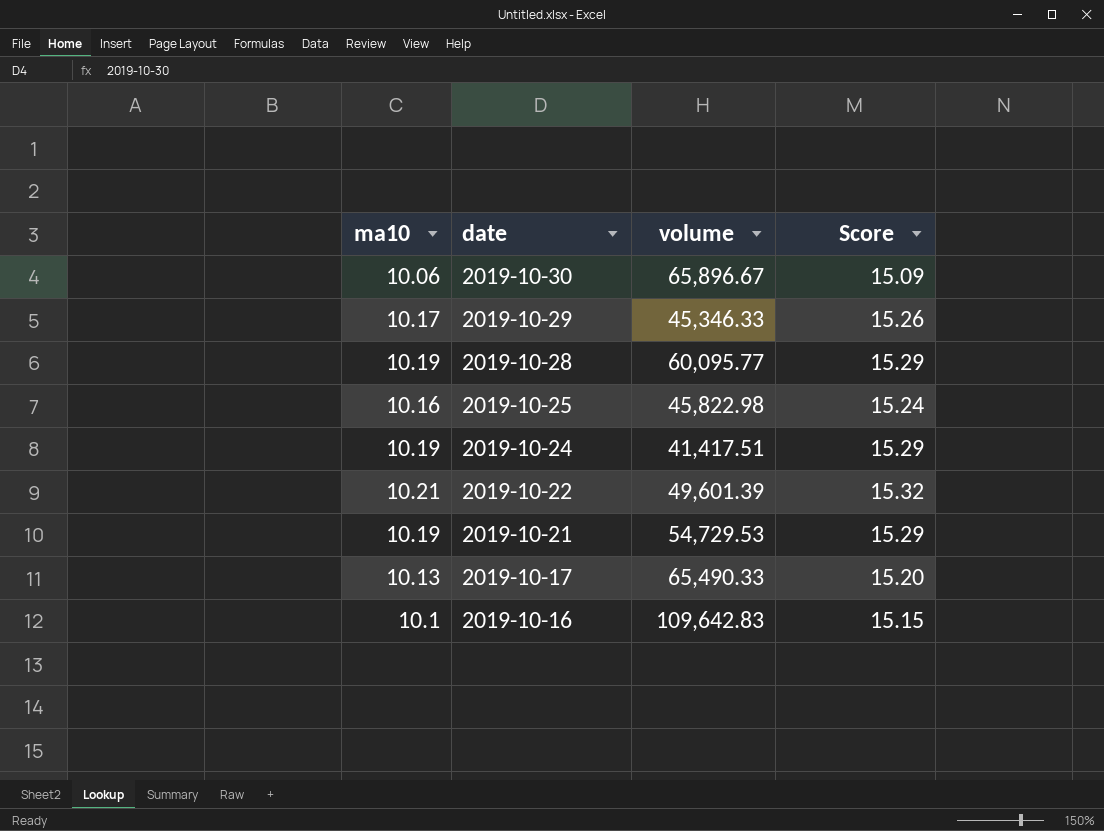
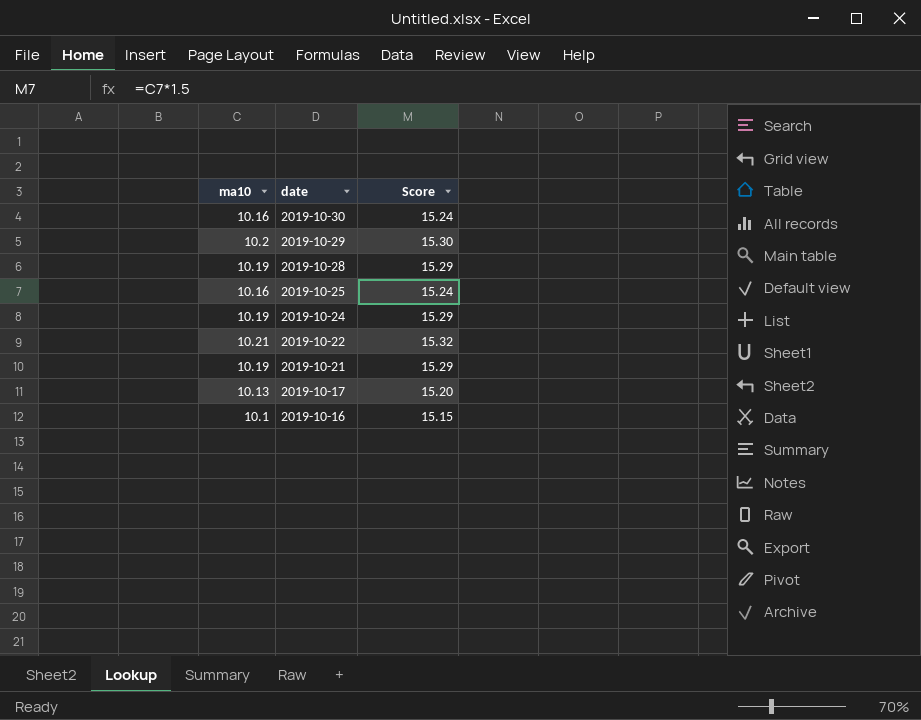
column volume | position: 3 -> none
2019-10-30 | ma10: 10.06 -> 10.16
2019-10-30 | Score: 15.09 -> 15.24
2019-10-29 | ma10: 10.17 -> 10.2
2019-10-29 | Score: 15.26 -> 15.30

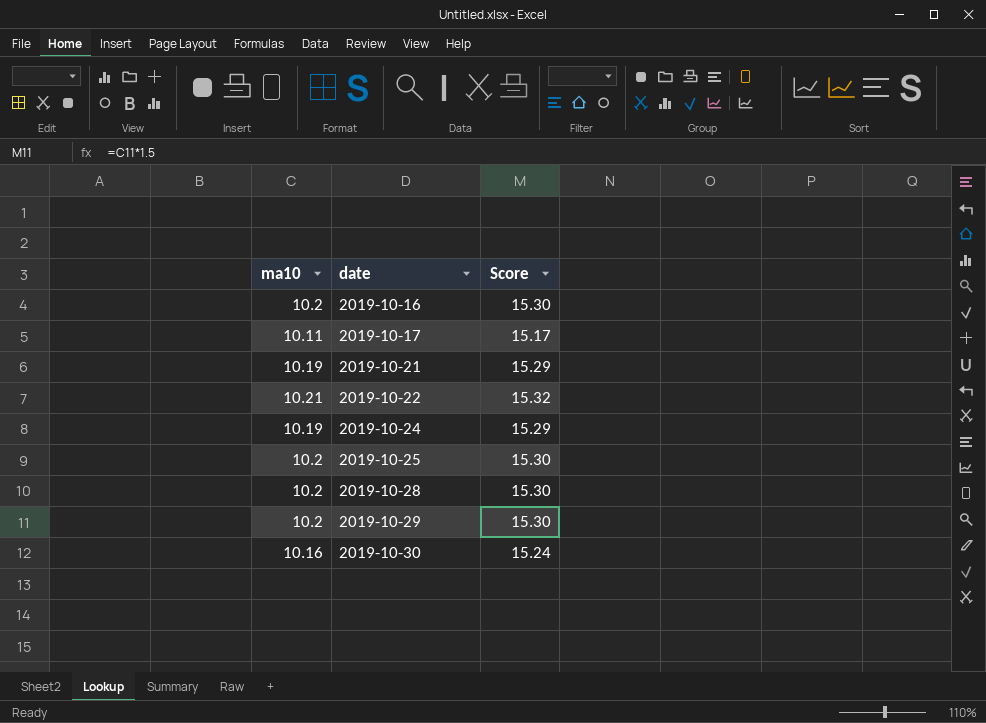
row order: date descending -> date ascending
2019-10-16 | ma10: 10.1 -> 10.2
2019-10-16 | Score: 15.15 -> 15.30
2019-10-17 | ma10: 10.13 -> 10.11
2019-10-17 | Score: 15.20 -> 15.17
2019-10-25 | ma10: 10.16 -> 10.2
2019-10-25 | Score: 15.24 -> 15.30
2019-10-28 | ma10: 10.19 -> 10.2
2019-10-28 | Score: 15.29 -> 15.30

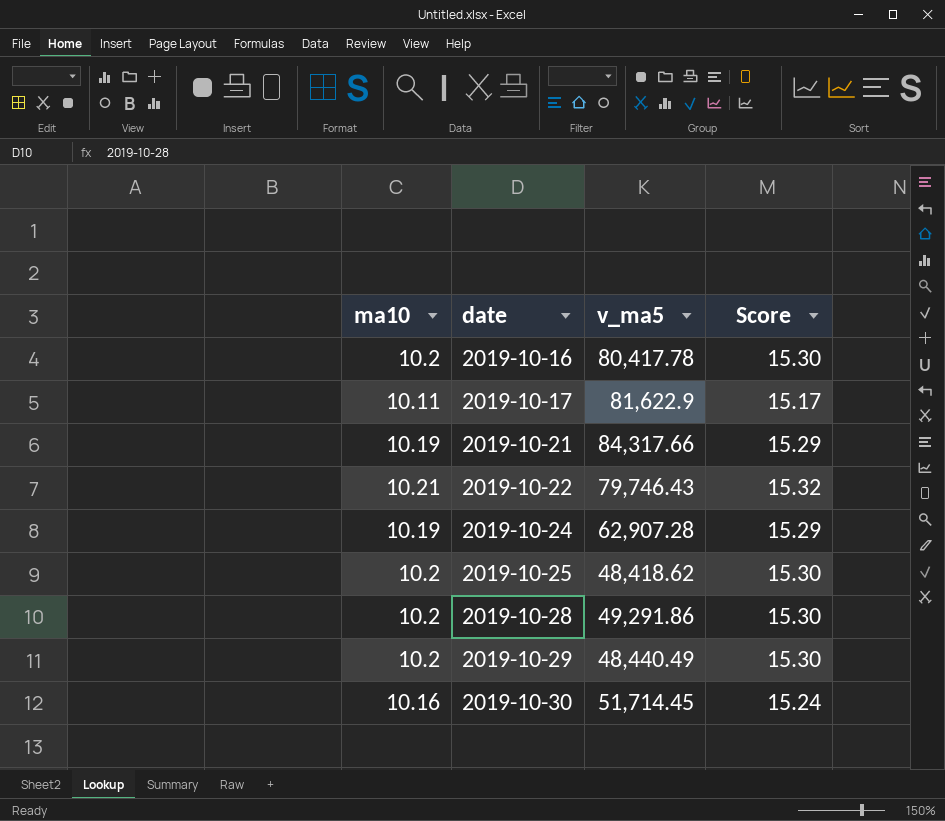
column v_ma5 | position: none -> 3

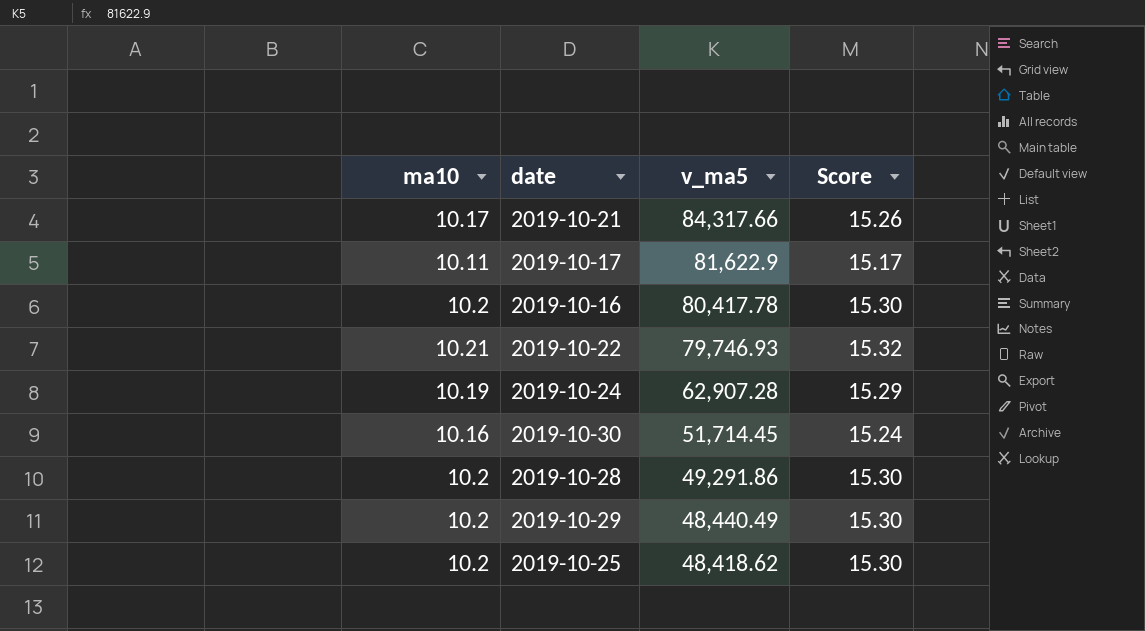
row order: date ascending -> v_ma5 descending
2019-10-21 | ma10: 10.19 -> 10.17
2019-10-21 | Score: 15.29 -> 15.26
2019-10-22 | v_ma5: 79,746.43 -> 79,746.93

